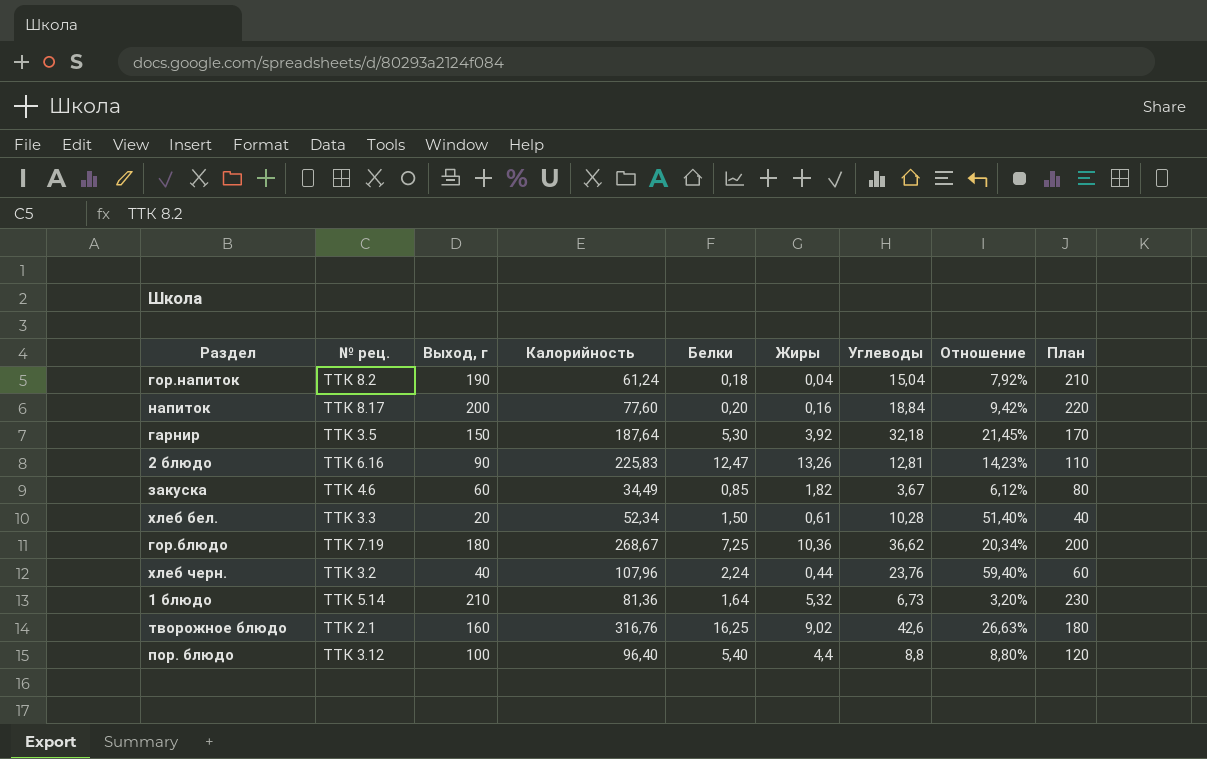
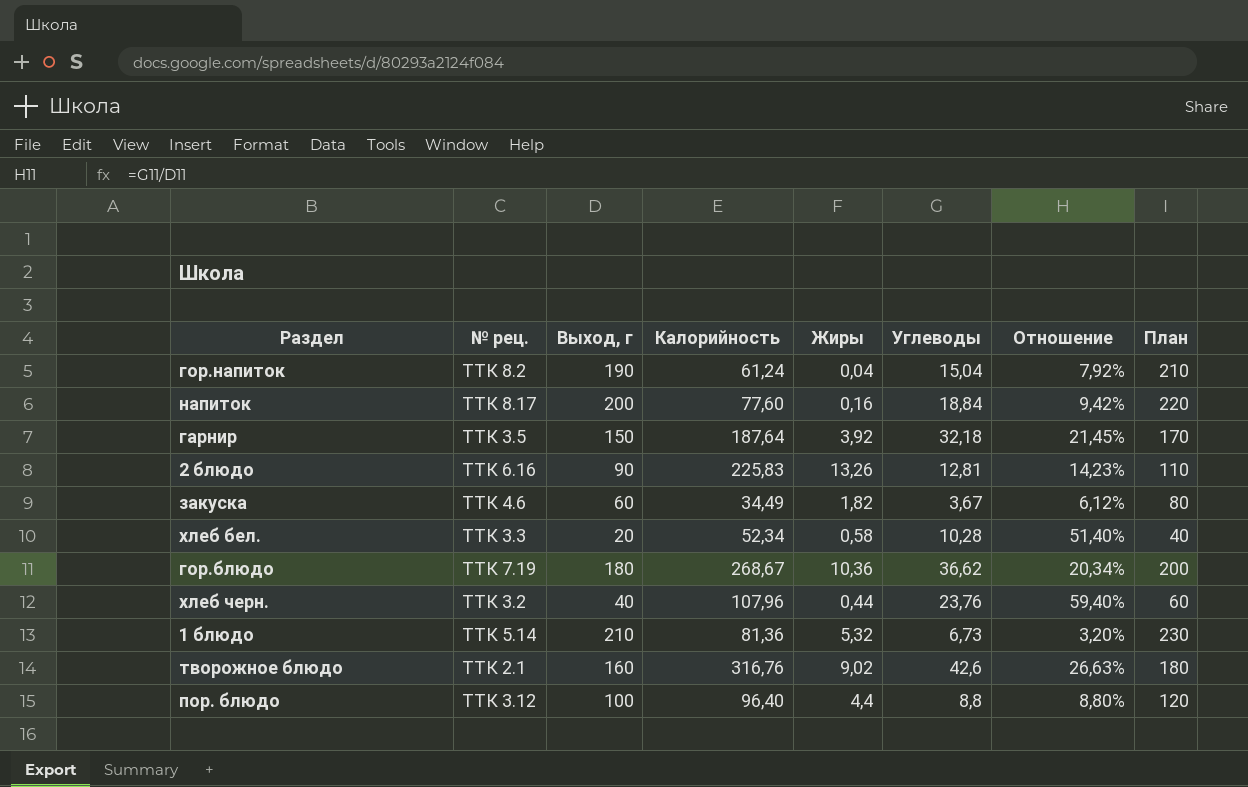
column Белки | position: 5 -> none
хлеб бел. | Жиры: 0,61 -> 0,58

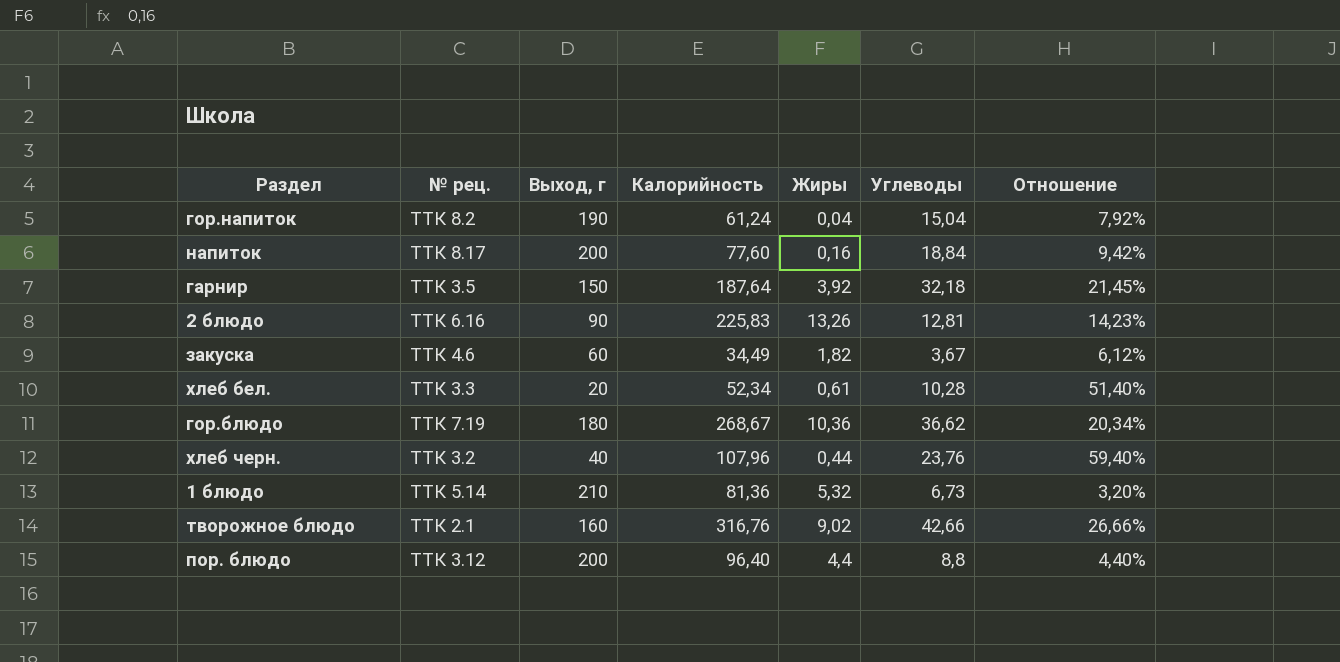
column План | formula: [Выход, г] + 20 -> none
хлеб бел. | Жиры: 0,58 -> 0,61
творожное блюдо | Углеводы: 42,6 -> 42,66
творожное блюдо | Отношение: 26,63% -> 26,66%
пор. блюдо | Выход, г: 100 -> 200
пор. блюдо | Отношение: 8,80% -> 4,40%

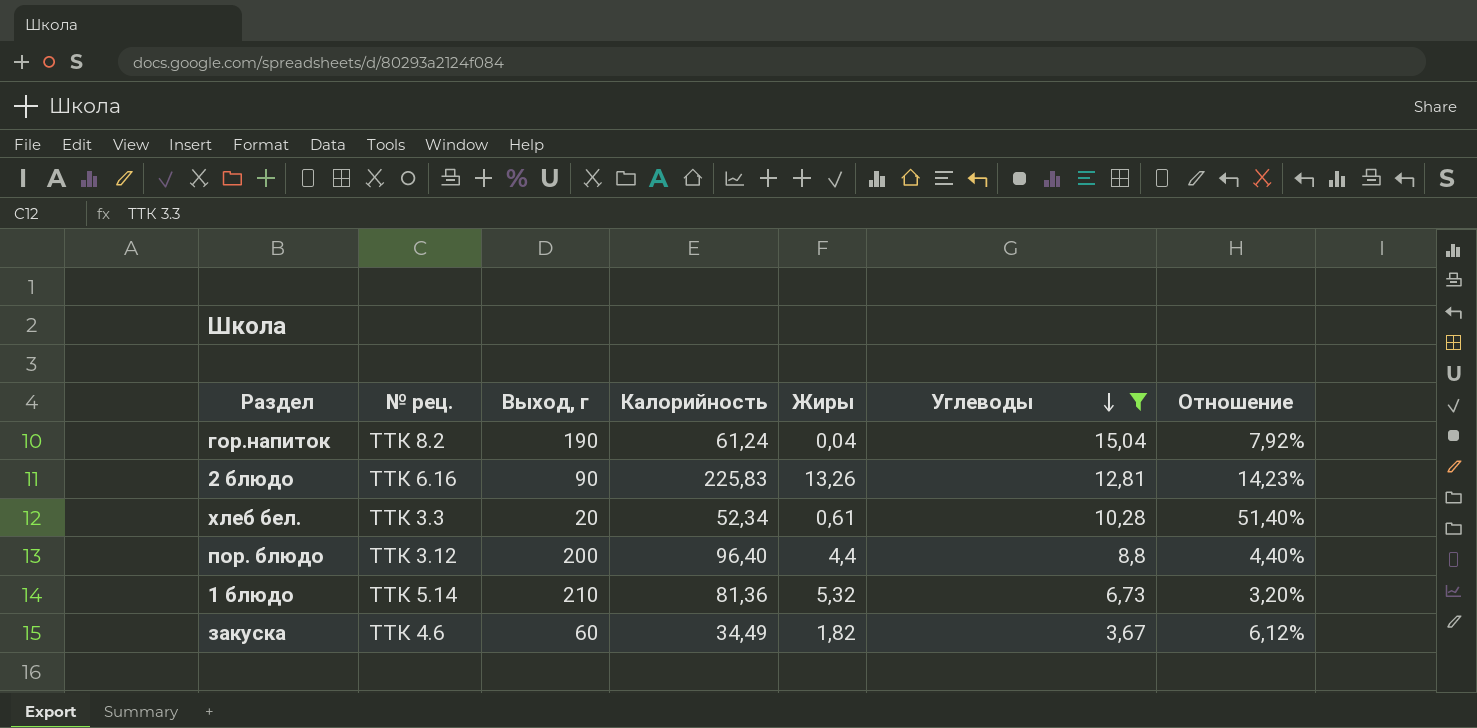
filter: none -> Углеводы <= 15,04
row order: none -> Углеводы descending

